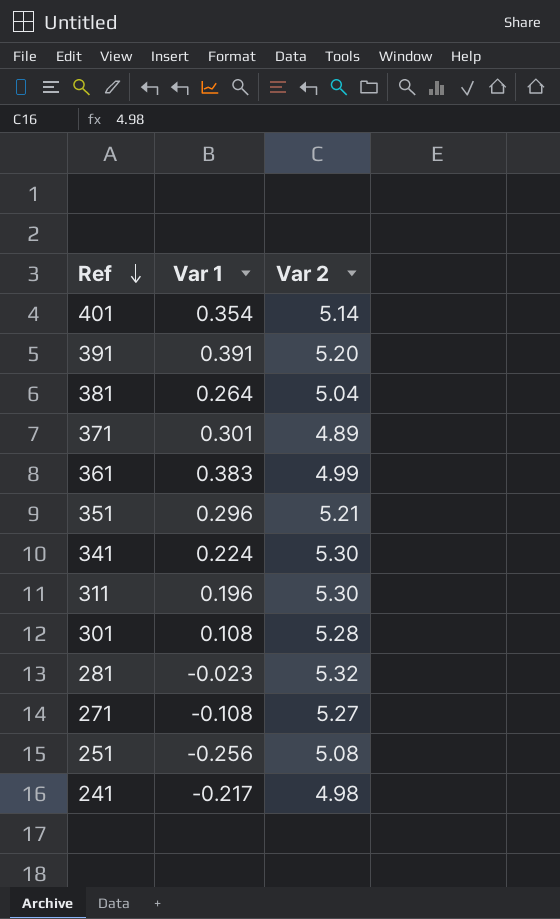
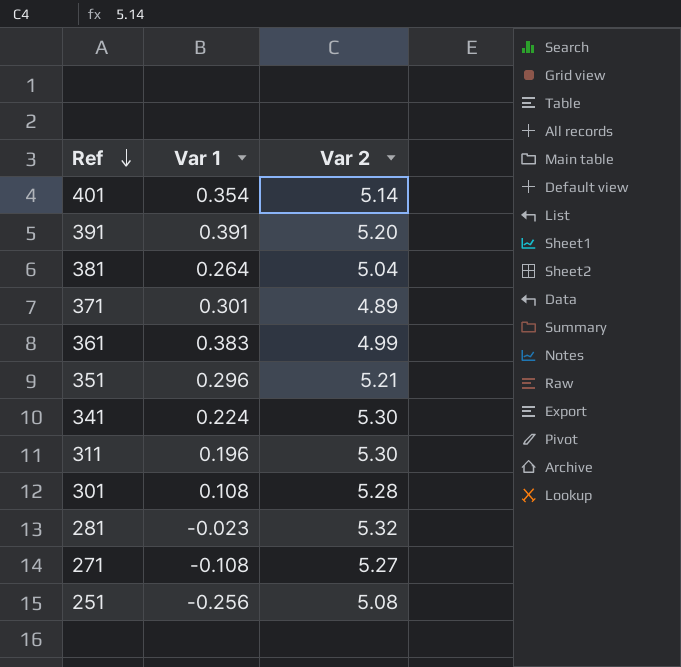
row 241: -0.217 | 4.98 -> none

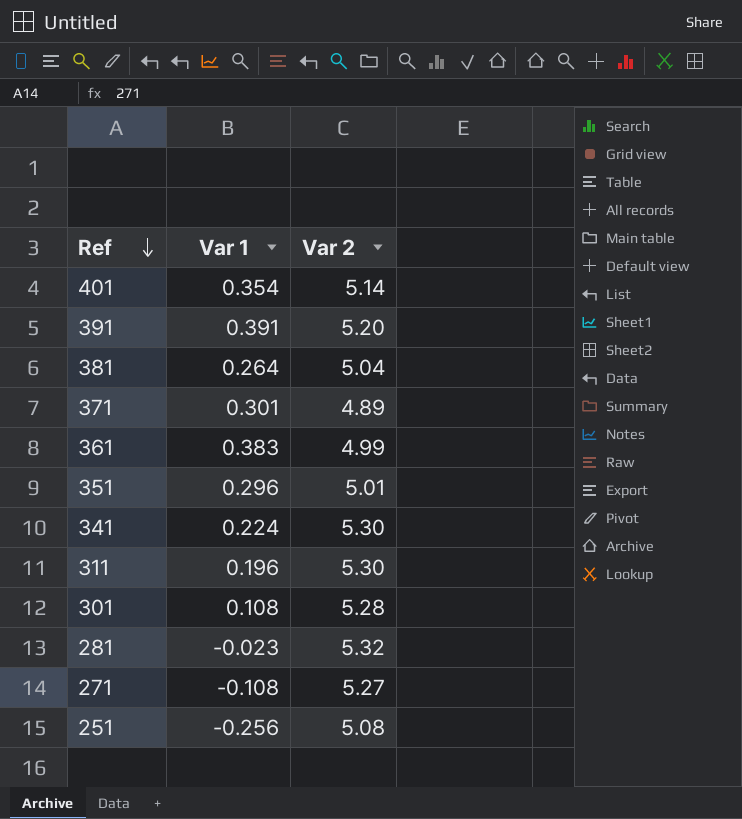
351 | Var 2: 5.21 -> 5.01

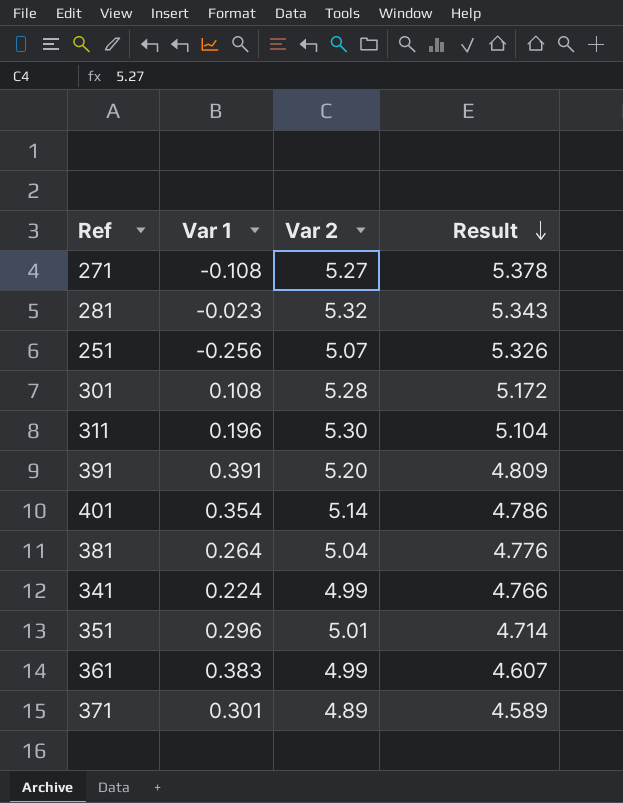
row order: Ref descending -> Result descending
column Result | formula: none -> [Var 2] - [Var 1]
251 | Var 2: 5.08 -> 5.07
341 | Var 2: 5.30 -> 4.99

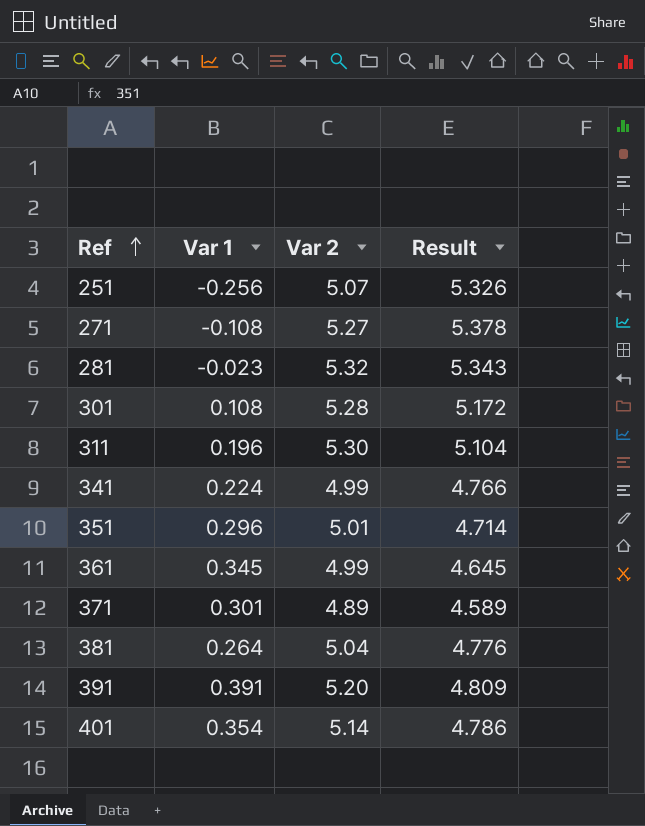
row order: Result descending -> Ref ascending
361 | Var 1: 0.383 -> 0.345
361 | Result: 4.607 -> 4.645

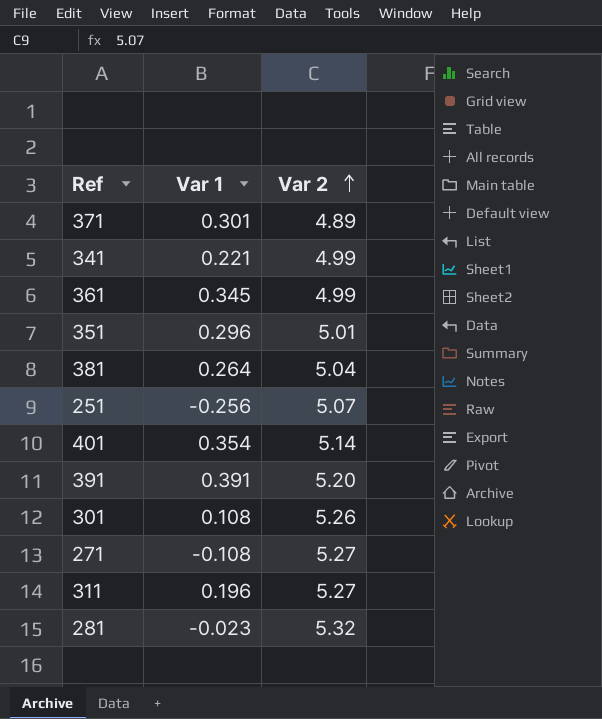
row order: Ref ascending -> Var 2 ascending
column Result | formula: [Var 2] - [Var 1] -> none
341 | Var 1: 0.224 -> 0.221
301 | Var 2: 5.28 -> 5.26
311 | Var 2: 5.30 -> 5.27

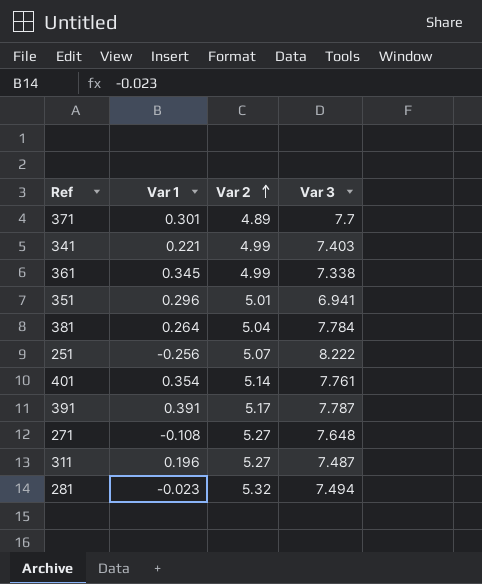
column Var 3 | position: none -> 4
row 301: 0.108 | 5.26 -> none
391 | Var 2: 5.20 -> 5.17

